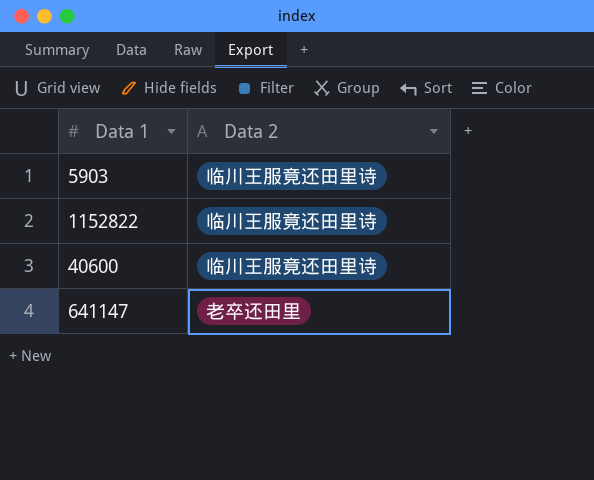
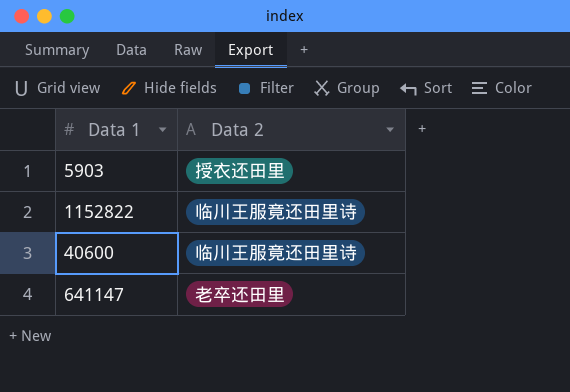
5903 | Data 2: 临川王服竟还田里诗 -> 授衣还田里

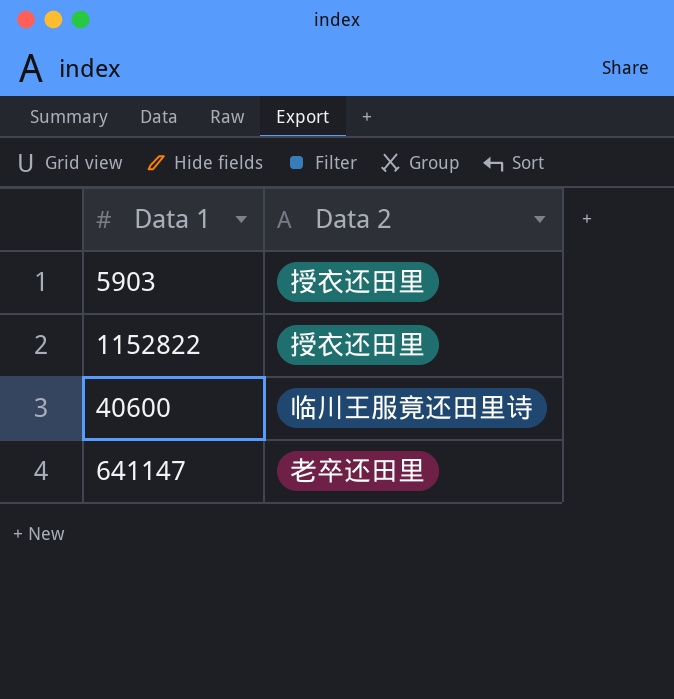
1152822 | Data 2: 临川王服竟还田里诗 -> 授衣还田里

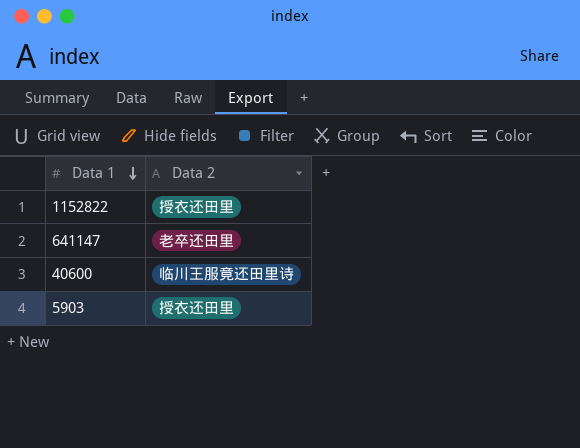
row order: none -> Data 1 descending

